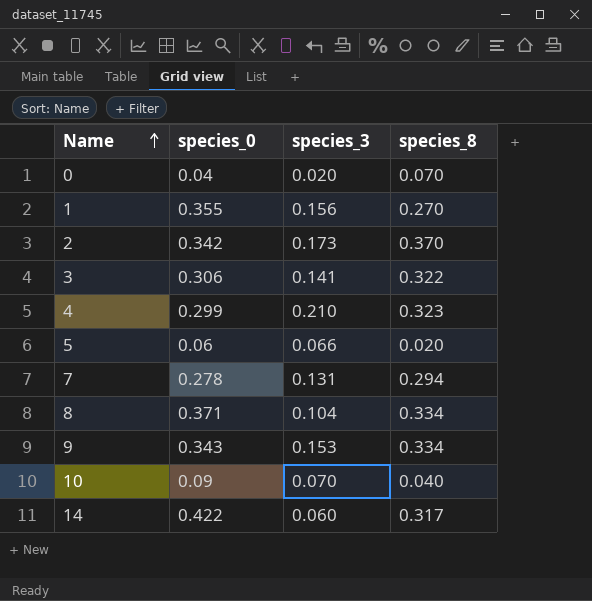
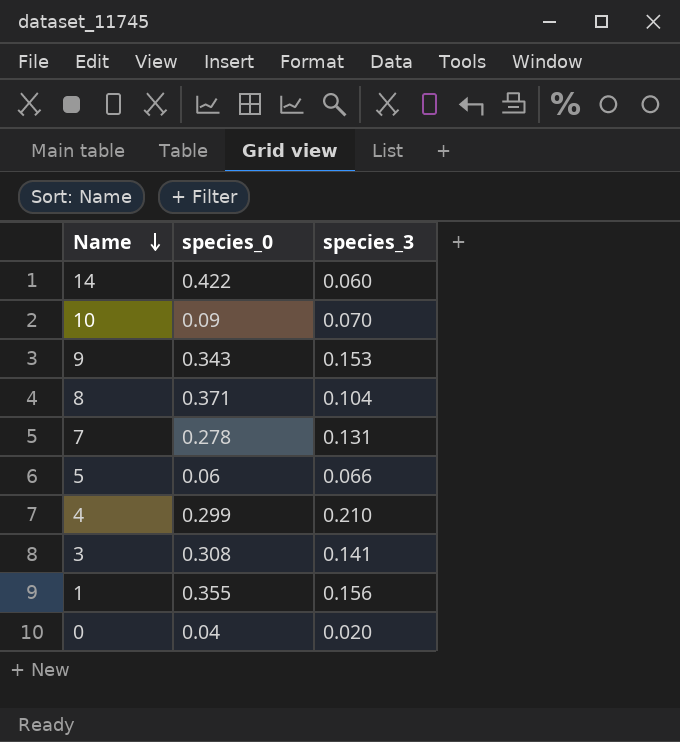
row order: Name ascending -> Name descending
column species_8 | position: 4 -> none
row 2: 0.342 | 0.173 | 0.370 -> none
3 | species_0: 0.306 -> 0.308

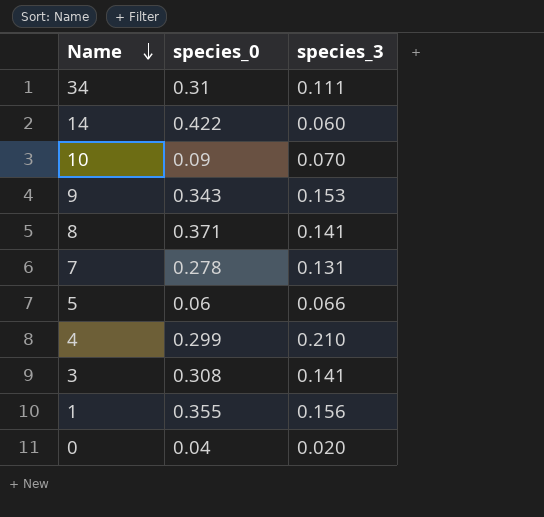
row 34: none -> 0.31 | 0.111
8 | species_3: 0.104 -> 0.141

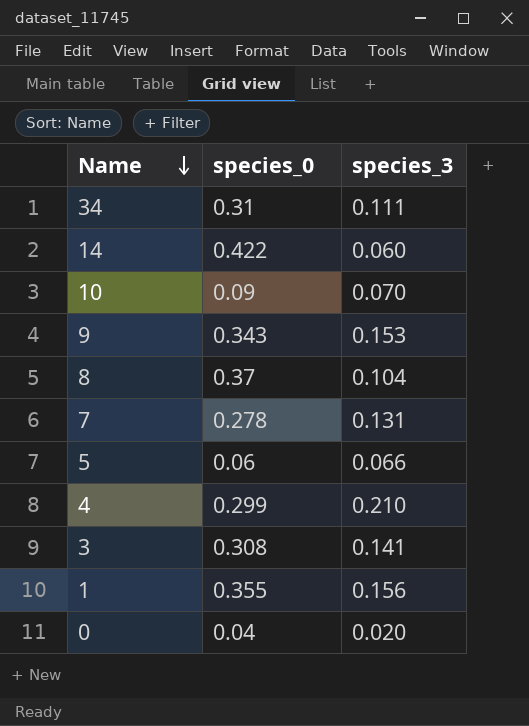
8 | species_0: 0.371 -> 0.37
8 | species_3: 0.141 -> 0.104

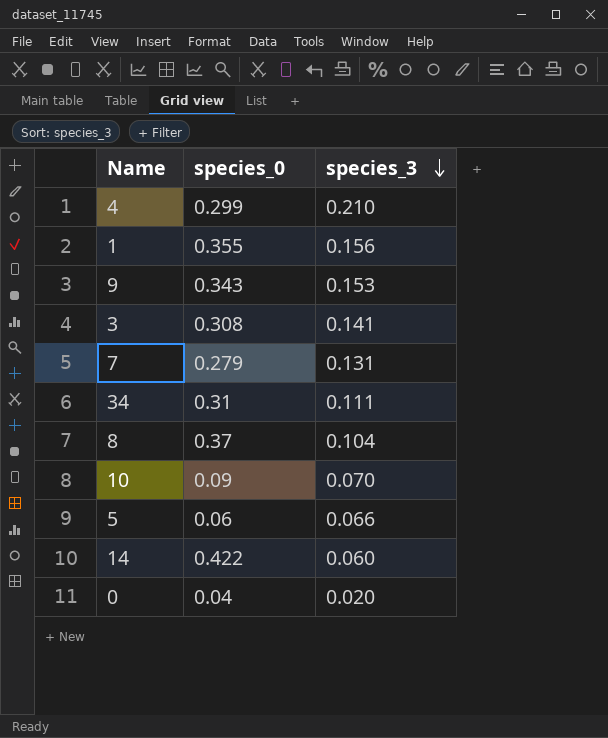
row order: Name descending -> species_3 descending
7 | species_0: 0.278 -> 0.279

